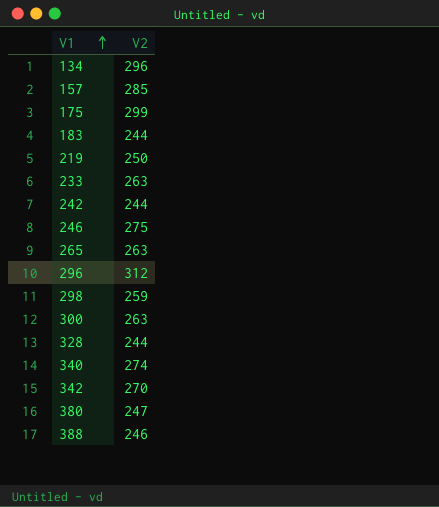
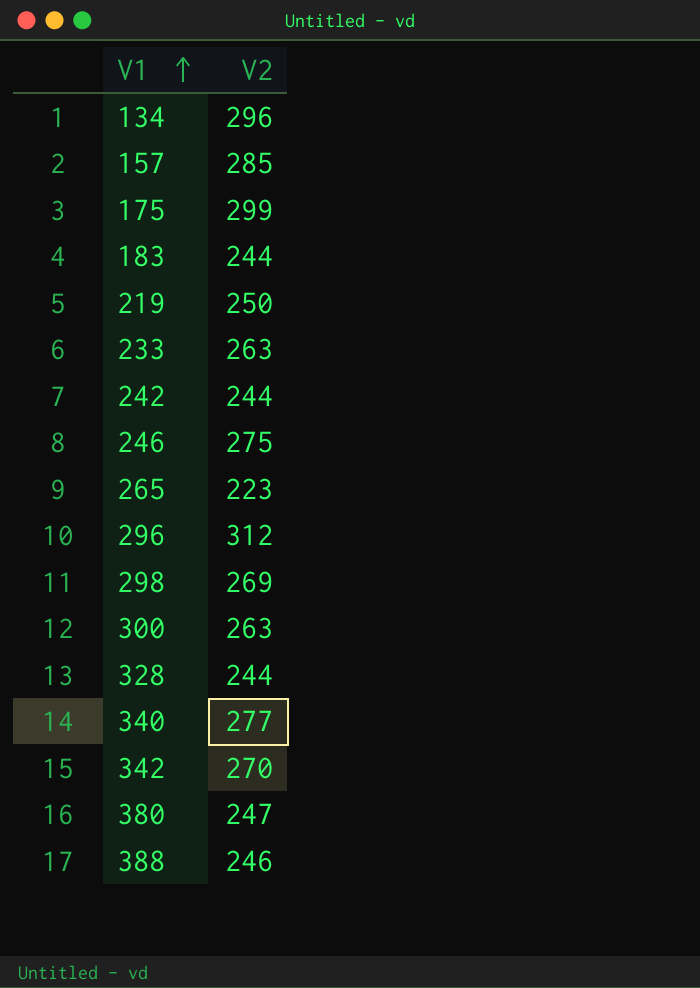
265 | V2: 263 -> 223
298 | V2: 259 -> 269
340 | V2: 274 -> 277

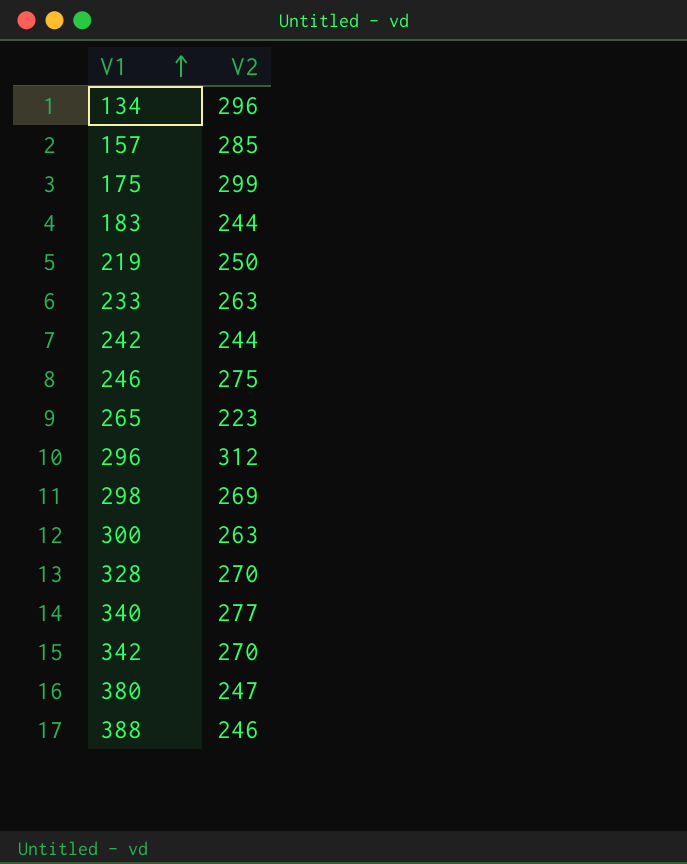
328 | V2: 244 -> 270

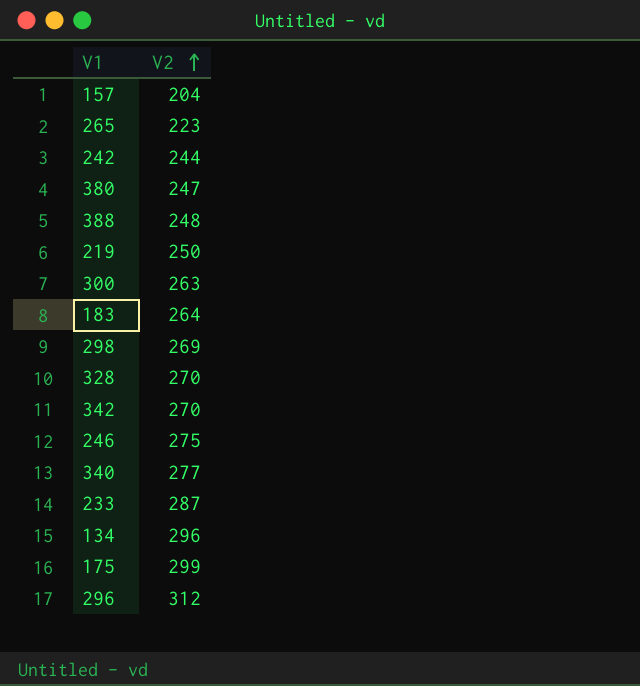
row order: V1 ascending -> V2 ascending
157 | V2: 285 -> 204
388 | V2: 246 -> 248
183 | V2: 244 -> 264
233 | V2: 263 -> 287

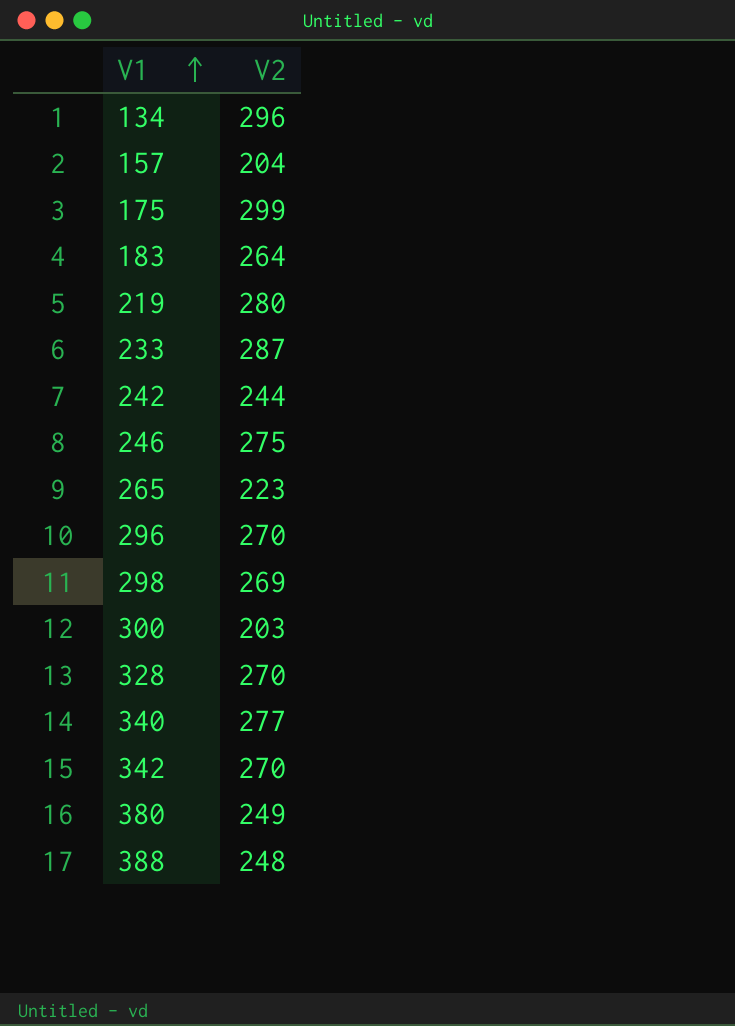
row order: V2 ascending -> V1 ascending
219 | V2: 250 -> 280
296 | V2: 312 -> 270
300 | V2: 263 -> 203
380 | V2: 247 -> 249

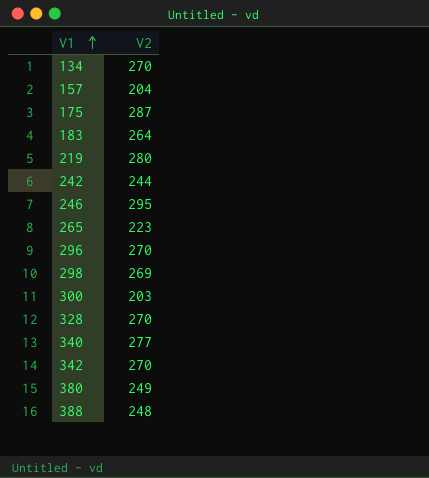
row 233: 287 -> none
134 | V2: 296 -> 270
175 | V2: 299 -> 287
246 | V2: 275 -> 295

